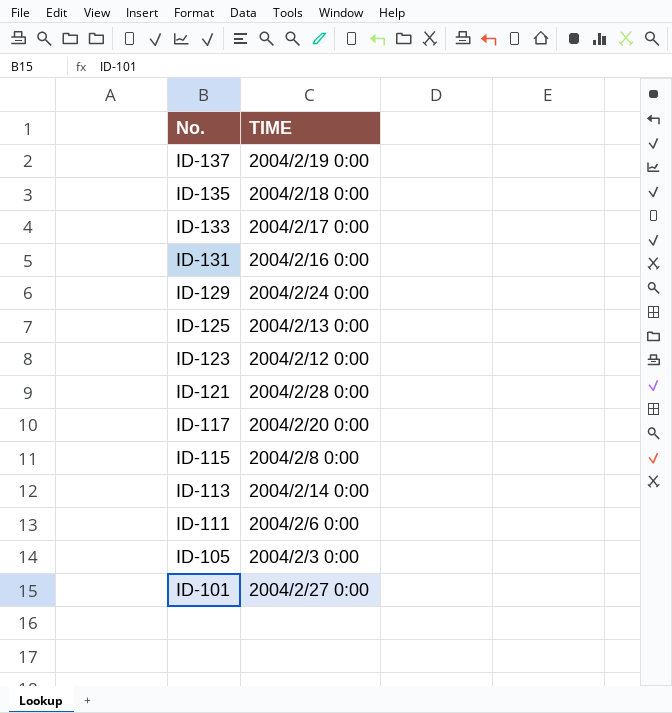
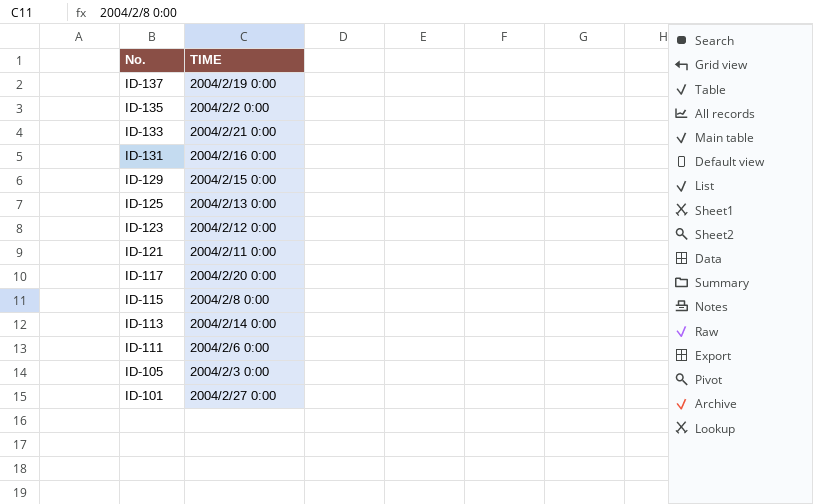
ID-135 | TIME: 2004/2/18 0:00 -> 2004/2/2 0:00
ID-133 | TIME: 2004/2/17 0:00 -> 2004/2/21 0:00
ID-129 | TIME: 2004/2/24 0:00 -> 2004/2/15 0:00
ID-121 | TIME: 2004/2/28 0:00 -> 2004/2/11 0:00

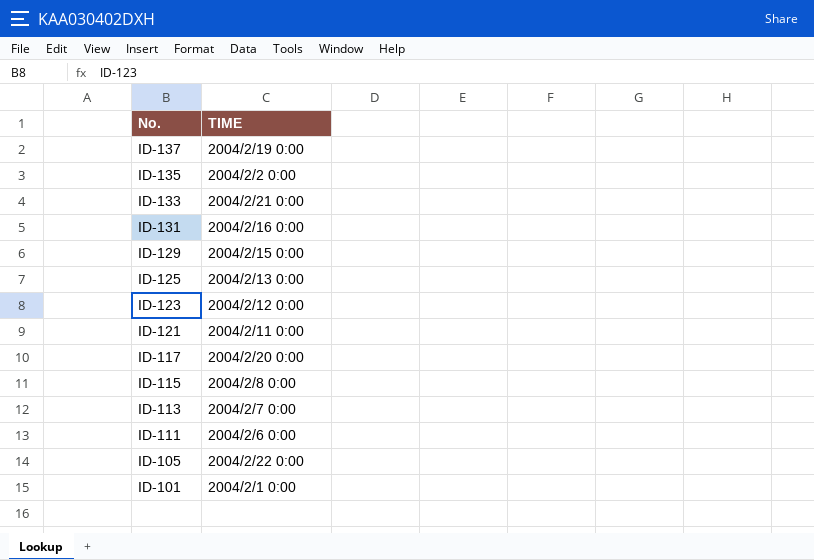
ID-113 | TIME: 2004/2/14 0:00 -> 2004/2/7 0:00
ID-105 | TIME: 2004/2/3 0:00 -> 2004/2/22 0:00
ID-101 | TIME: 2004/2/27 0:00 -> 2004/2/1 0:00

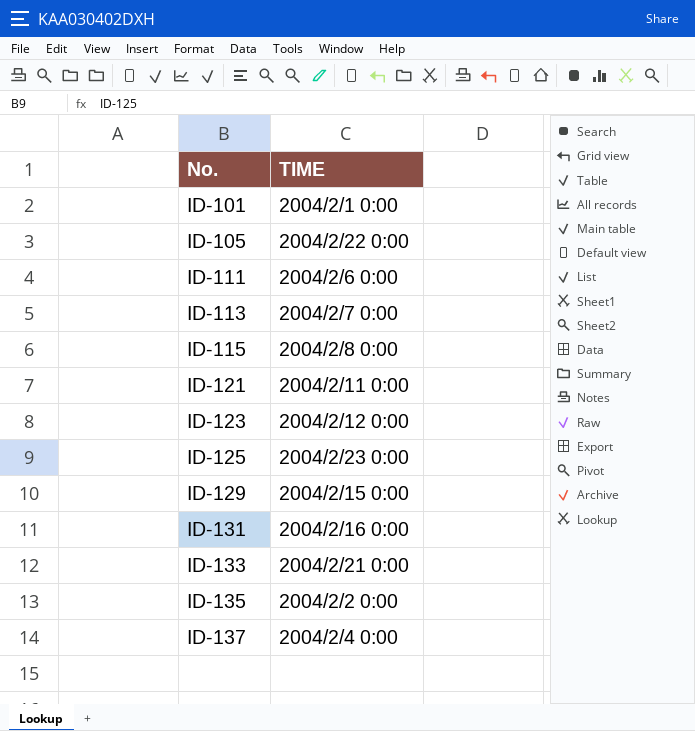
row order: No. descending -> No. ascending
row ID-117: 2004/2/20 0:00 -> none
ID-125 | TIME: 2004/2/13 0:00 -> 2004/2/23 0:00
ID-137 | TIME: 2004/2/19 0:00 -> 2004/2/4 0:00

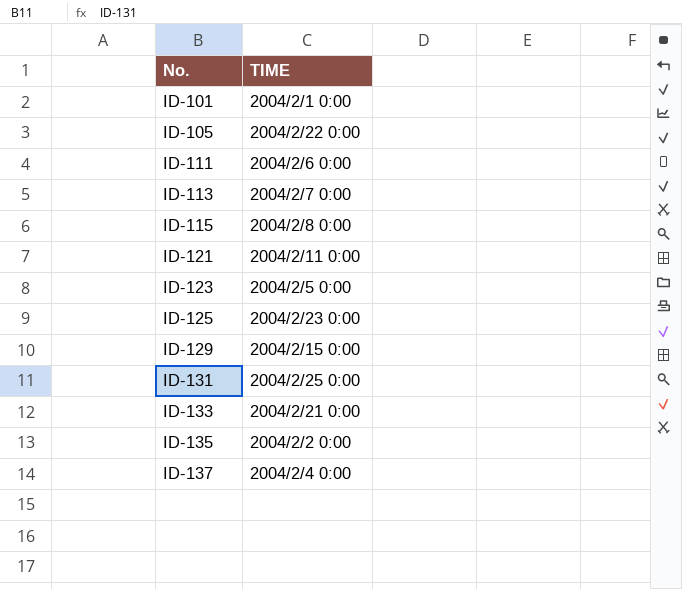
ID-123 | TIME: 2004/2/12 0:00 -> 2004/2/5 0:00
ID-131 | TIME: 2004/2/16 0:00 -> 2004/2/25 0:00

